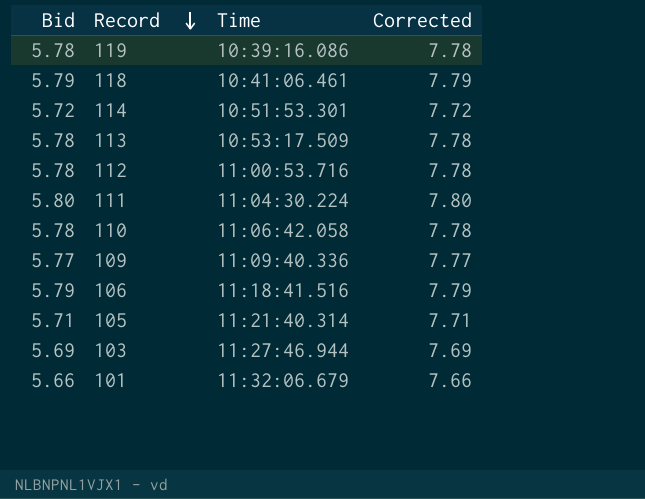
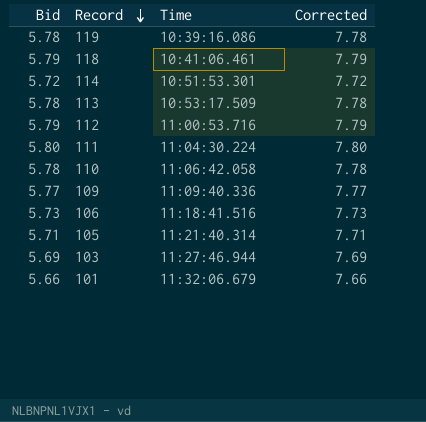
112 | Bid: 5.78 -> 5.79
112 | Corrected: 7.78 -> 7.79
106 | Bid: 5.79 -> 5.73
106 | Corrected: 7.79 -> 7.73

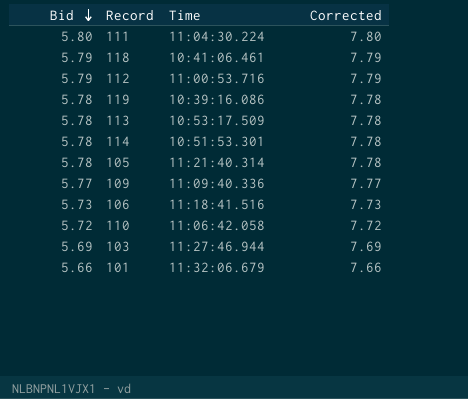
row order: Record descending -> Bid descending
114 | Bid: 5.72 -> 5.78
114 | Corrected: 7.72 -> 7.78
105 | Bid: 5.71 -> 5.78
105 | Corrected: 7.71 -> 7.78
110 | Bid: 5.78 -> 5.72
110 | Corrected: 7.78 -> 7.72

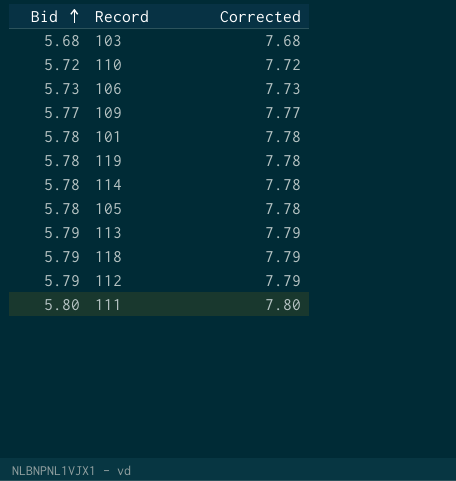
row order: Bid descending -> Bid ascending
column Time | position: 3 -> none
103 | Bid: 5.69 -> 5.68
103 | Corrected: 7.69 -> 7.68
101 | Bid: 5.66 -> 5.78
101 | Corrected: 7.66 -> 7.78
113 | Bid: 5.78 -> 5.79
113 | Corrected: 7.78 -> 7.79

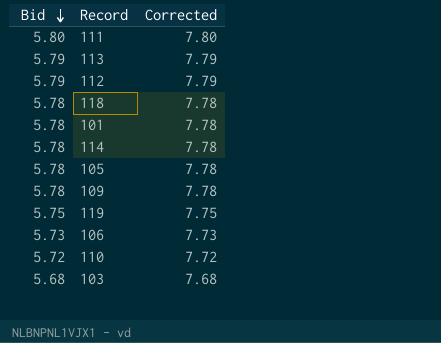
row order: Bid ascending -> Bid descending
118 | Bid: 5.79 -> 5.78
118 | Corrected: 7.79 -> 7.78
109 | Bid: 5.77 -> 5.78
109 | Corrected: 7.77 -> 7.78
119 | Bid: 5.78 -> 5.75
119 | Corrected: 7.78 -> 7.75

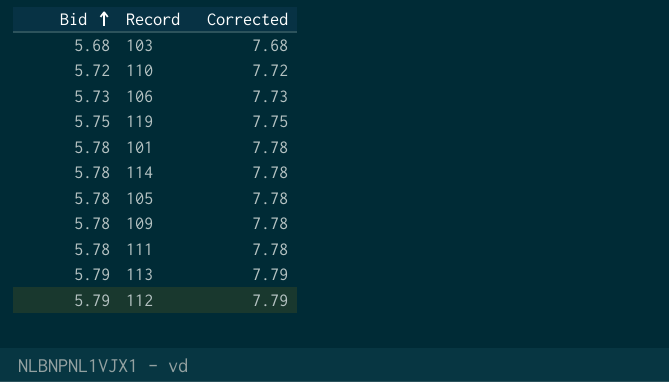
row order: Bid descending -> Bid ascending
row 118: 5.78 | 7.78 -> none
111 | Bid: 5.80 -> 5.78
111 | Corrected: 7.80 -> 7.78

